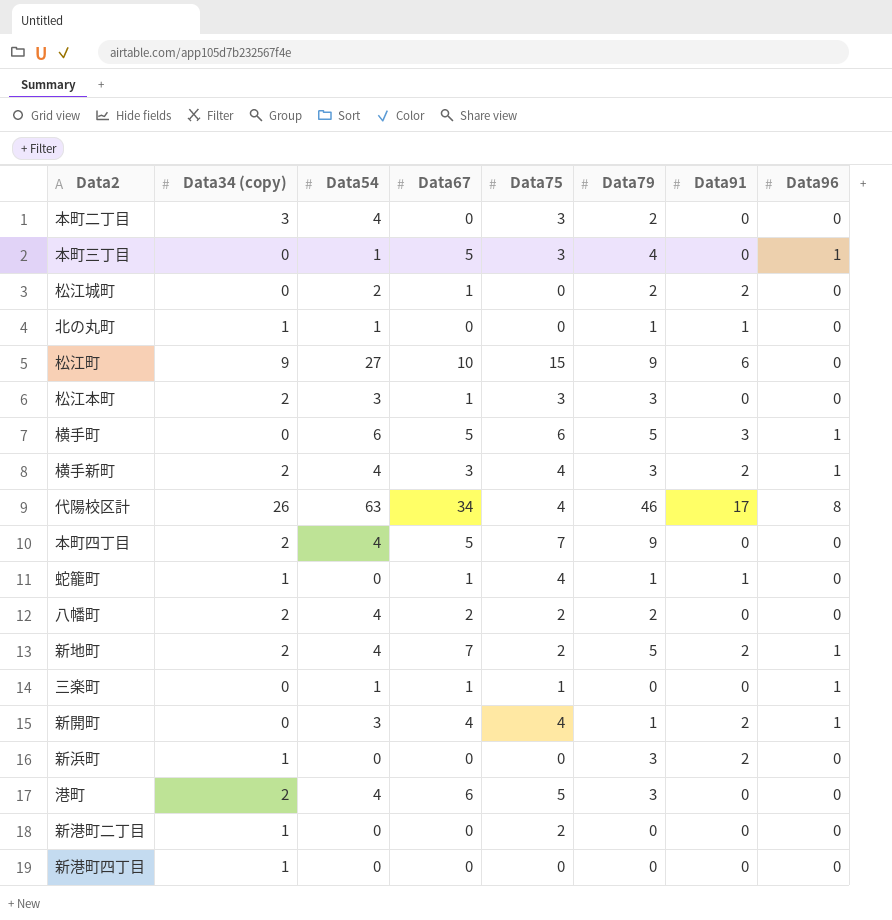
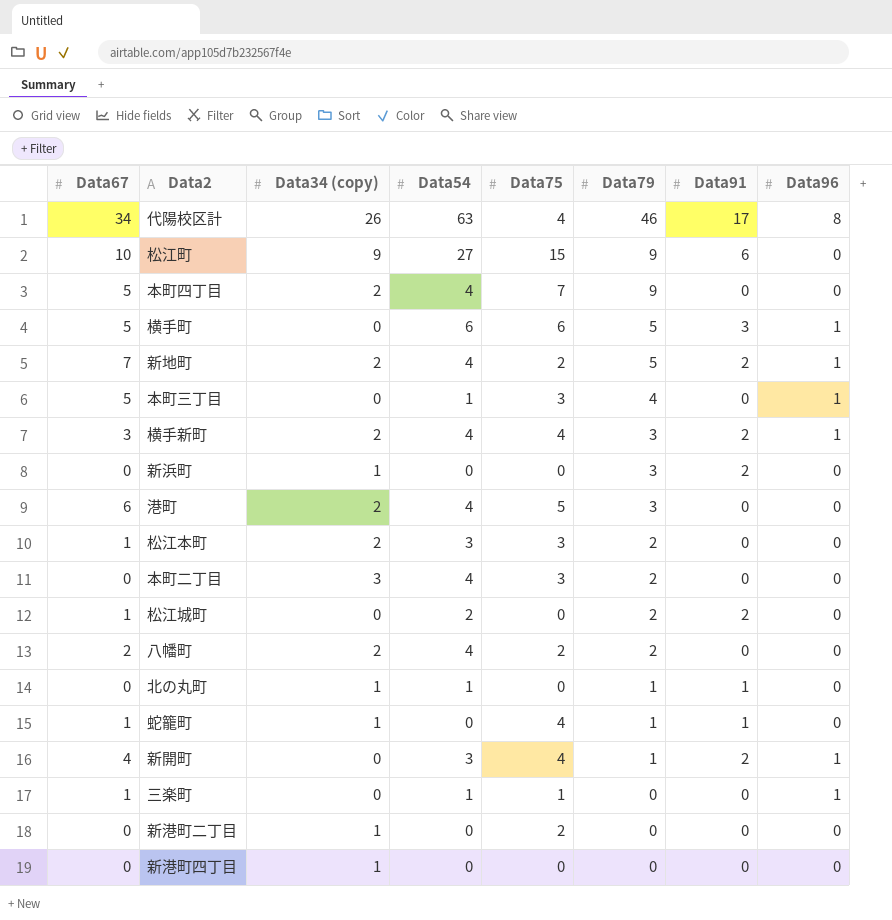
row order: none -> Data79 descending
column Data67 | position: 4 -> 1
松江本町 | Data79: 3 -> 2

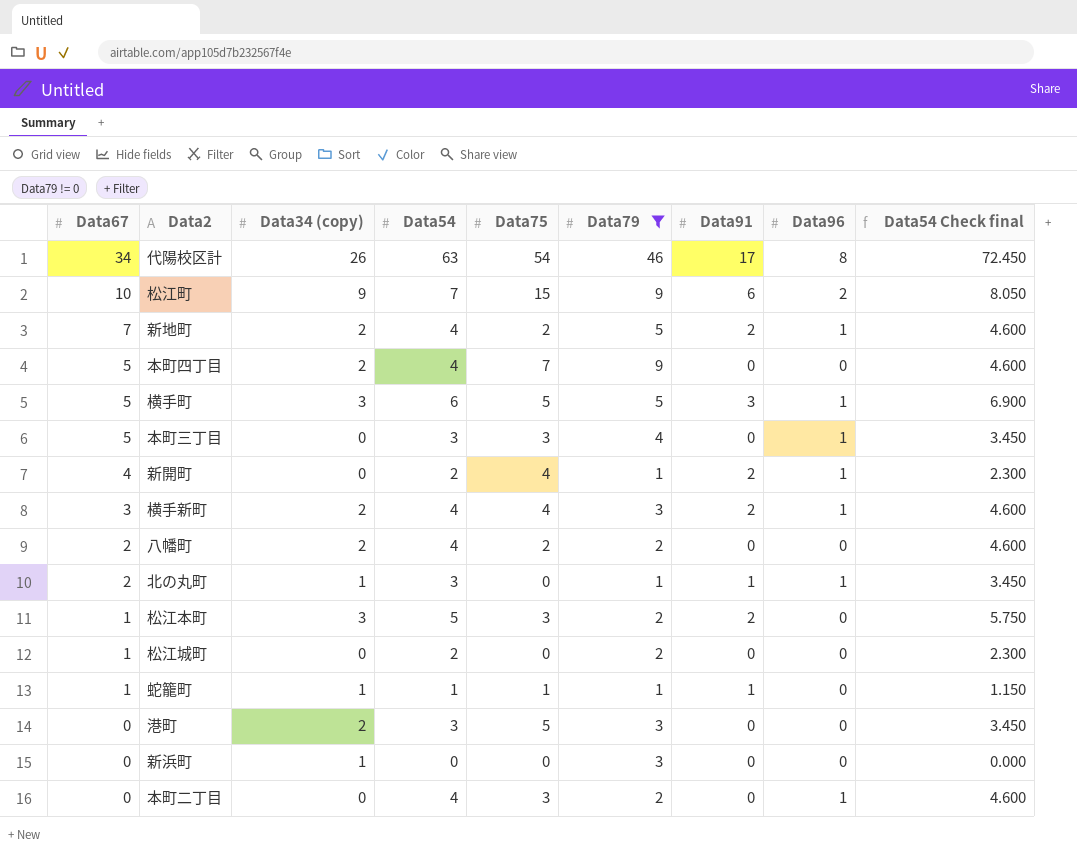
filter: none -> Data79 != 0
row order: Data79 descending -> Data67 descending
column Data54 Check final | formula: none -> [Data54] * 1.15
代陽校区計 | Data75: 4 -> 54
松江町 | Data54: 27 -> 7
松江町 | Data96: 0 -> 2
横手町 | Data34 (copy): 0 -> 3
横手町 | Data75: 6 -> 5
本町三丁目 | Data54: 1 -> 3
新開町 | Data54: 3 -> 2
北の丸町 | Data67: 0 -> 2
北の丸町 | Data54: 1 -> 3
北の丸町 | Data96: 0 -> 1
松江本町 | Data34 (copy): 2 -> 3
松江本町 | Data54: 3 -> 5
松江本町 | Data91: 0 -> 2
松江城町 | Data91: 2 -> 0
蛇籠町 | Data54: 0 -> 1
蛇籠町 | Data75: 4 -> 1
港町 | Data67: 6 -> 0
港町 | Data54: 4 -> 3
新浜町 | Data91: 2 -> 0
本町二丁目 | Data34 (copy): 3 -> 0
本町二丁目 | Data96: 0 -> 1

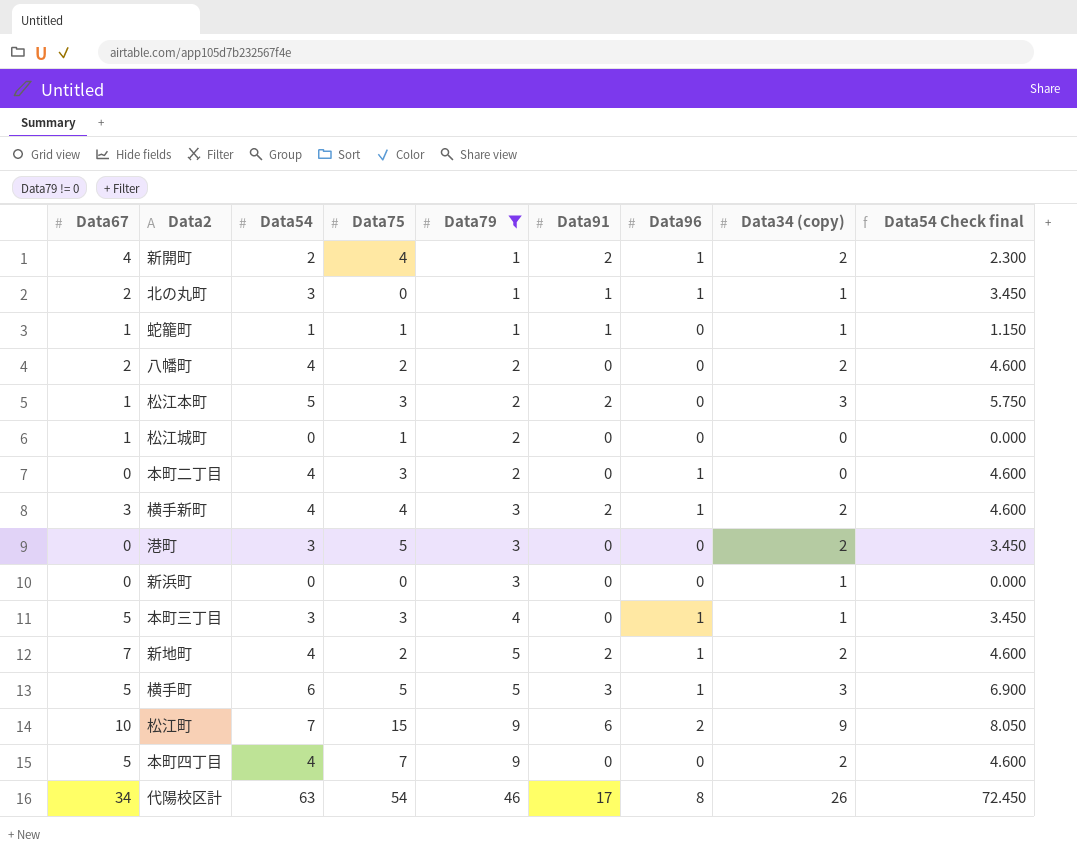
row order: Data67 descending -> Data79 ascending
column Data34 (copy) | position: 3 -> 8
新開町 | Data34 (copy): 0 -> 2
松江城町 | Data54: 2 -> 0
松江城町 | Data75: 0 -> 1
松江城町 | Data54 Check final: 2.300 -> 0.000
本町三丁目 | Data34 (copy): 0 -> 1

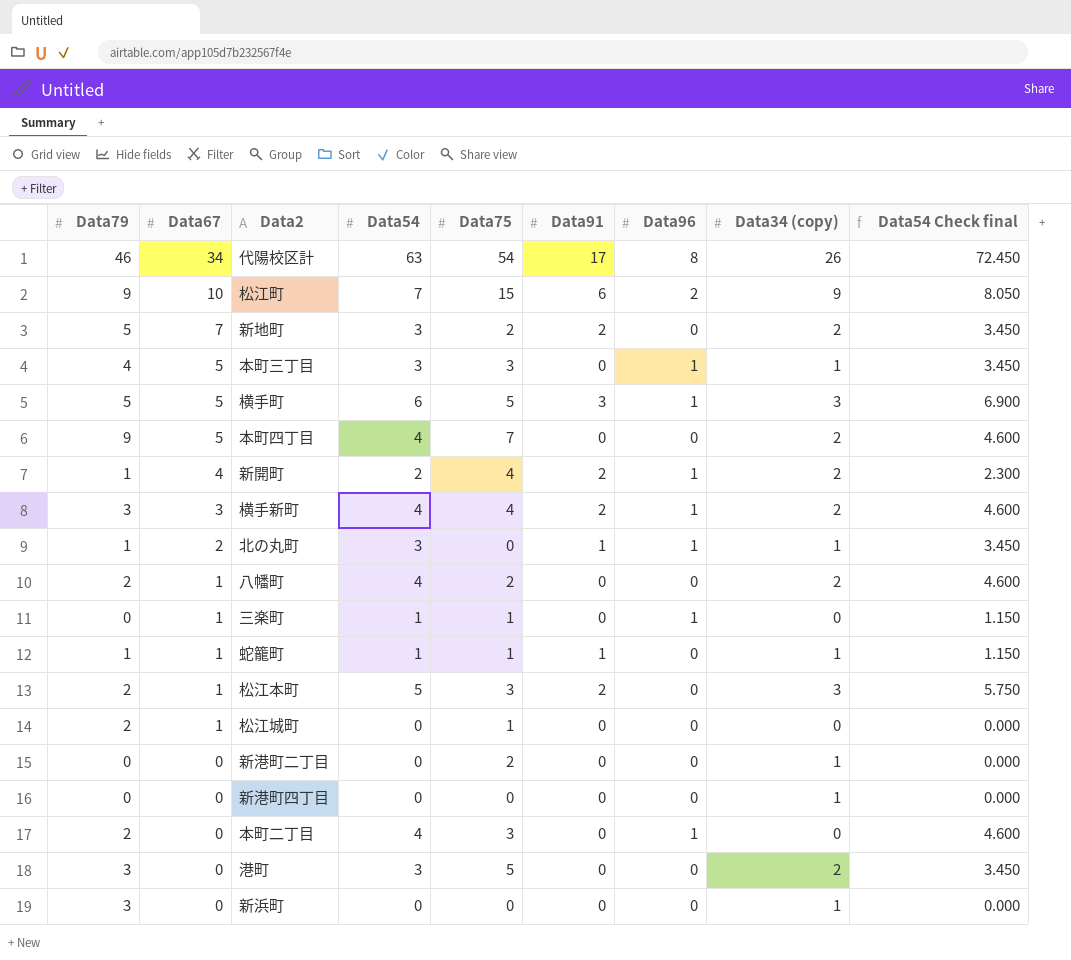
filter: Data79 != 0 -> none
row order: Data79 ascending -> Data67 descending
column Data79 | position: 5 -> 1
新地町 | Data54: 4 -> 3
新地町 | Data96: 1 -> 0
新地町 | Data54 Check final: 4.600 -> 3.450
八幡町 | Data67: 2 -> 1

